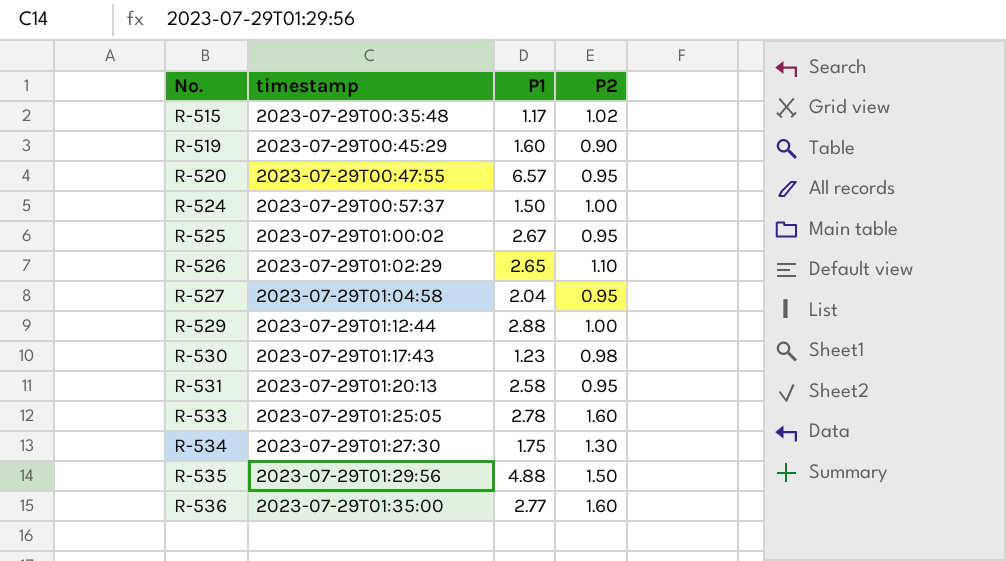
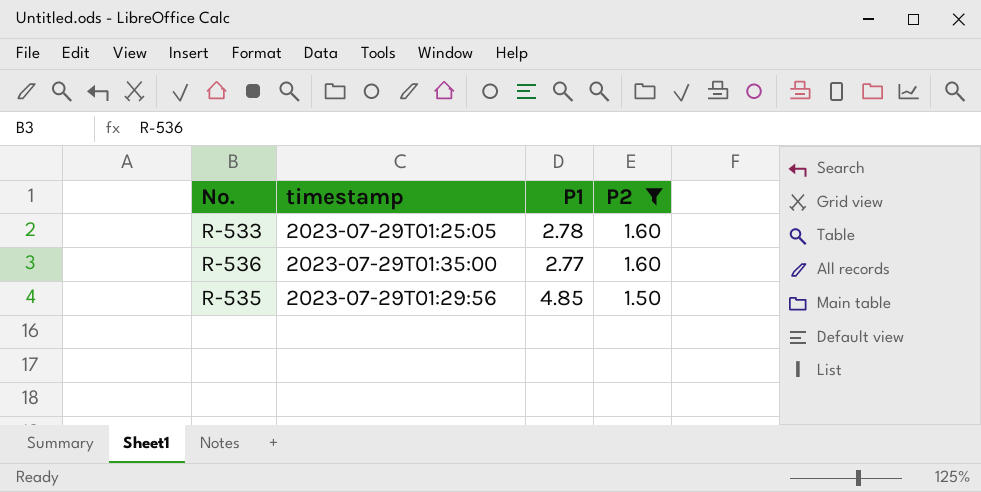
filter: none -> P2 >= 1.50
row order: No. ascending -> P2 descending
R-535 | P1: 4.88 -> 4.85

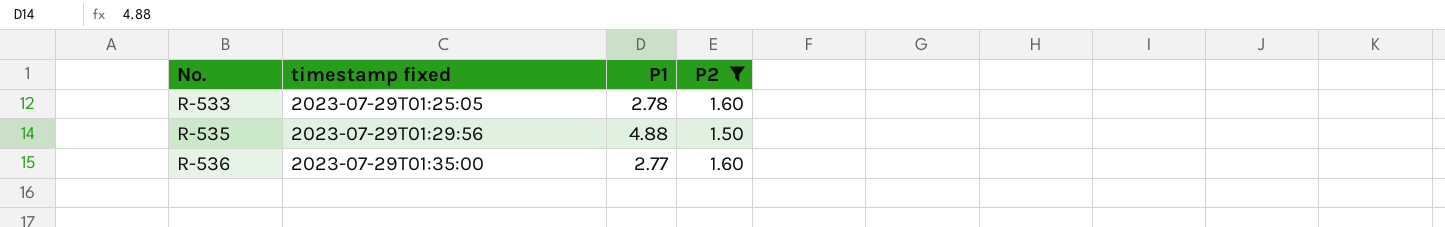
row order: P2 descending -> No. ascending
column name: timestamp -> timestamp fixed
R-535 | P1: 4.85 -> 4.88

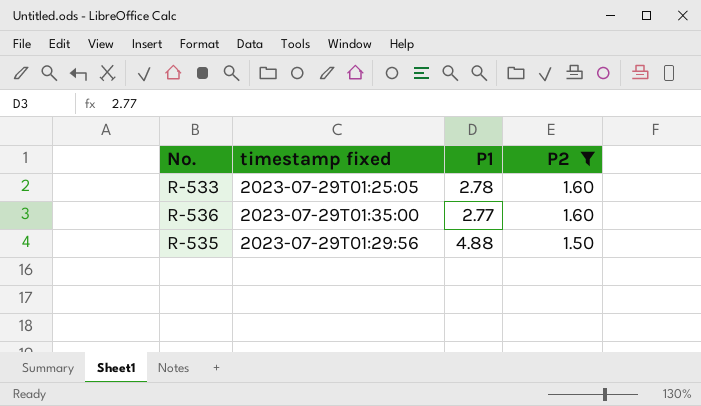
row order: No. ascending -> P2 descending

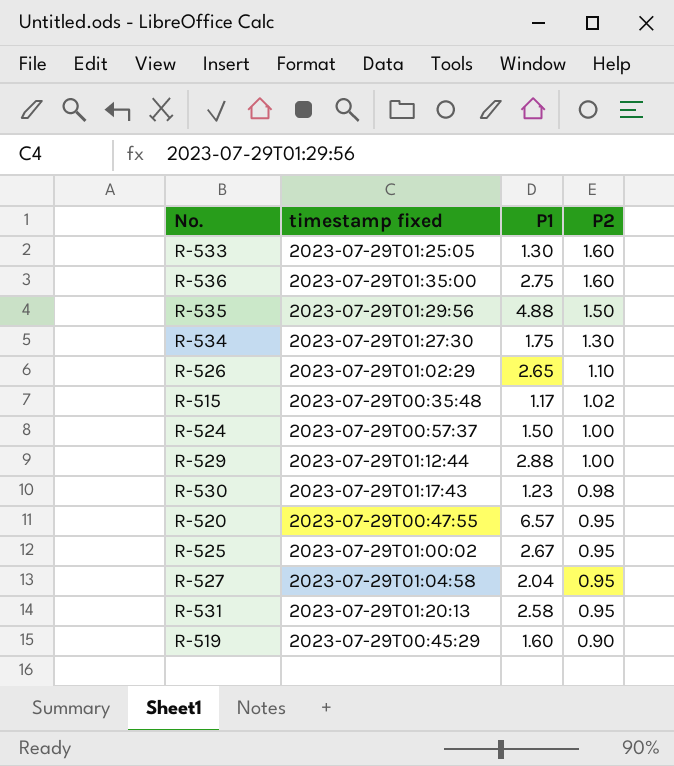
filter: P2 >= 1.50 -> none
R-533 | P1: 2.78 -> 1.30
R-536 | P1: 2.77 -> 2.75

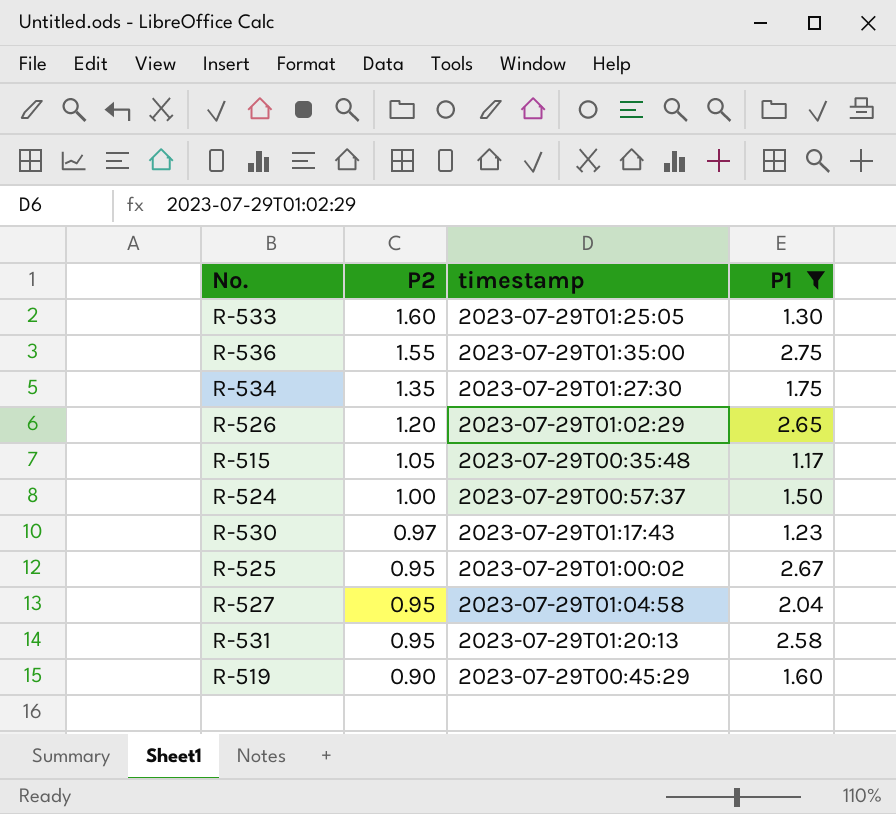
filter: none -> P1 <= 2.75
column P2 | position: 4 -> 2
column name: timestamp fixed -> timestamp
R-536 | P2: 1.60 -> 1.55
R-534 | P2: 1.30 -> 1.35
R-526 | P2: 1.10 -> 1.20
R-515 | P2: 1.02 -> 1.05
R-530 | P2: 0.98 -> 0.97

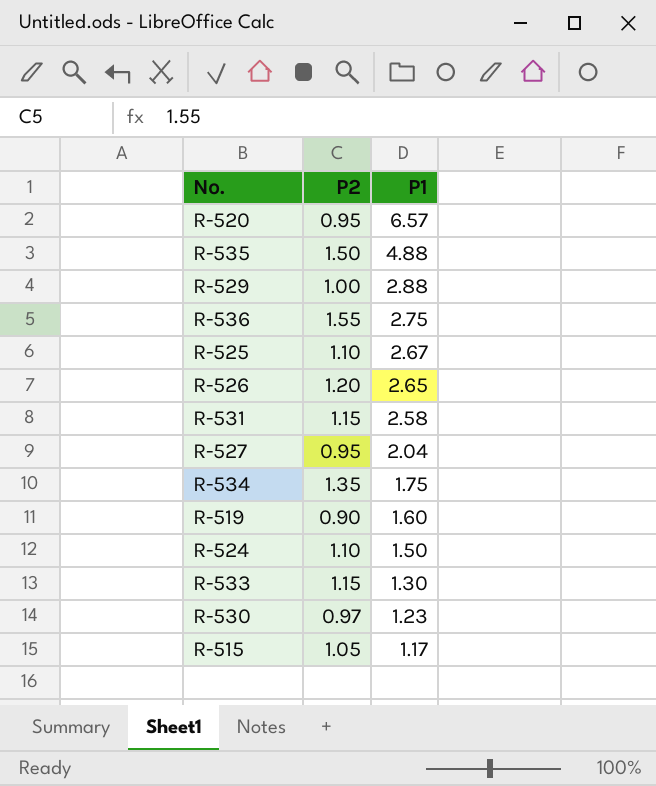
filter: P1 <= 2.75 -> none
row order: P2 descending -> P1 descending
column timestamp | position: 3 -> none
R-525 | P2: 0.95 -> 1.10
R-531 | P2: 0.95 -> 1.15
R-524 | P2: 1.00 -> 1.10
R-533 | P2: 1.60 -> 1.15

